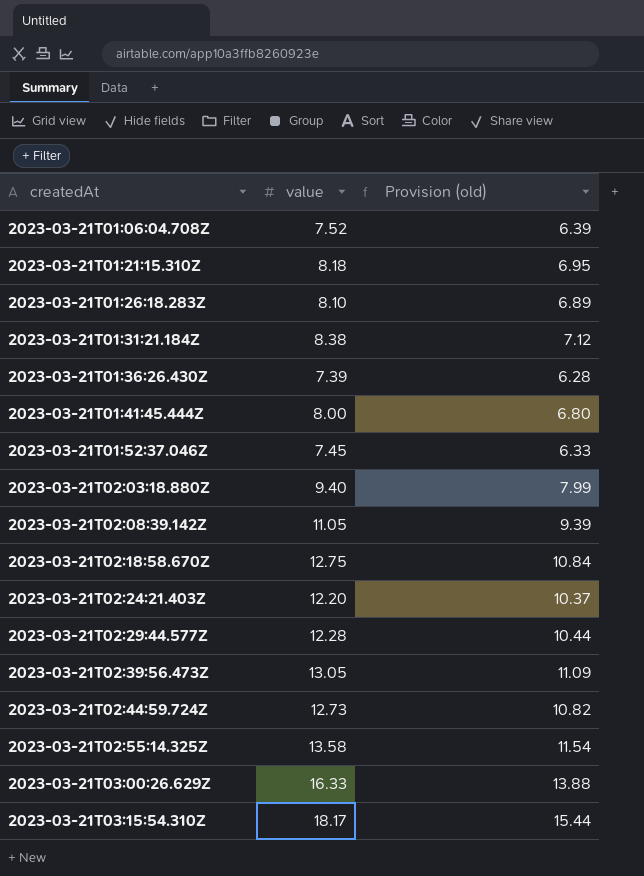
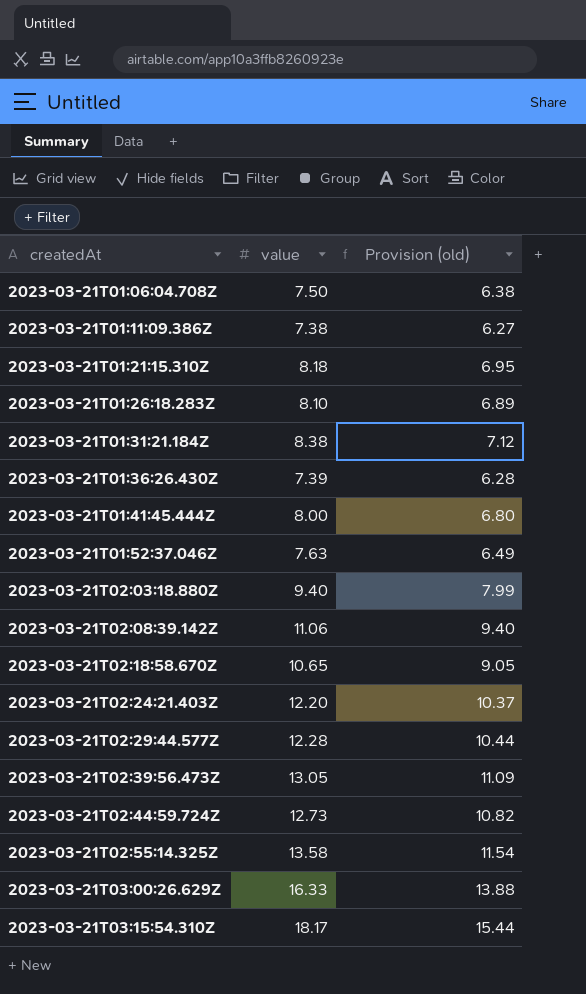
2023-03-21T01:06:04.708Z | value: 7.52 -> 7.50
2023-03-21T01:06:04.708Z | Provision (old): 6.39 -> 6.38
row 2023-03-21T01:11:09.386Z: none -> 7.38 | 6.27
2023-03-21T01:52:37.046Z | value: 7.45 -> 7.63
2023-03-21T01:52:37.046Z | Provision (old): 6.33 -> 6.49
2023-03-21T02:08:39.142Z | value: 11.05 -> 11.06
2023-03-21T02:08:39.142Z | Provision (old): 9.39 -> 9.40
2023-03-21T02:18:58.670Z | value: 12.75 -> 10.65
2023-03-21T02:18:58.670Z | Provision (old): 10.84 -> 9.05

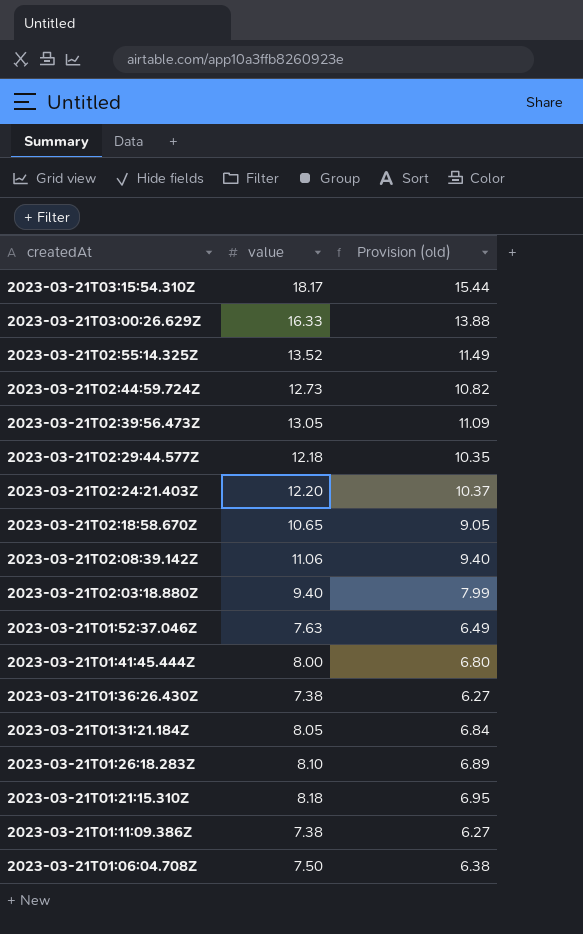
row order: createdAt ascending -> createdAt descending
2023-03-21T02:55:14.325Z | value: 13.58 -> 13.52
2023-03-21T02:55:14.325Z | Provision (old): 11.54 -> 11.49
2023-03-21T02:29:44.577Z | value: 12.28 -> 12.18
2023-03-21T02:29:44.577Z | Provision (old): 10.44 -> 10.35
2023-03-21T01:36:26.430Z | value: 7.39 -> 7.38
2023-03-21T01:36:26.430Z | Provision (old): 6.28 -> 6.27
2023-03-21T01:31:21.184Z | value: 8.38 -> 8.05
2023-03-21T01:31:21.184Z | Provision (old): 7.12 -> 6.84

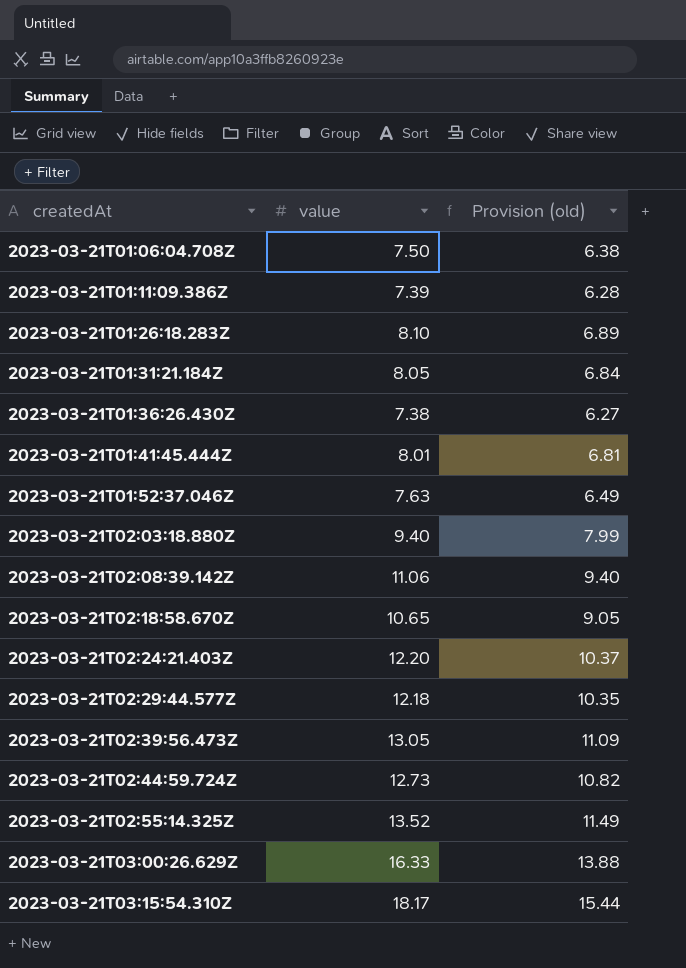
row order: createdAt descending -> createdAt ascending
row 2023-03-21T01:21:15.310Z: 8.18 | 6.95 -> none
2023-03-21T01:11:09.386Z | value: 7.38 -> 7.39
2023-03-21T01:11:09.386Z | Provision (old): 6.27 -> 6.28
2023-03-21T01:41:45.444Z | value: 8.00 -> 8.01
2023-03-21T01:41:45.444Z | Provision (old): 6.80 -> 6.81

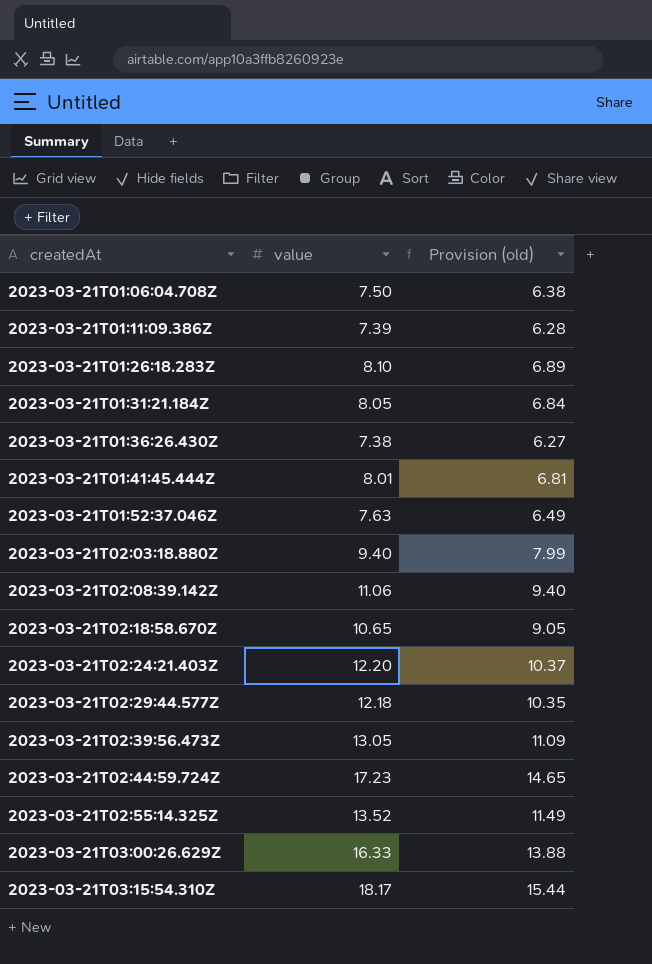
2023-03-21T02:44:59.724Z | value: 12.73 -> 17.23
2023-03-21T02:44:59.724Z | Provision (old): 10.82 -> 14.65

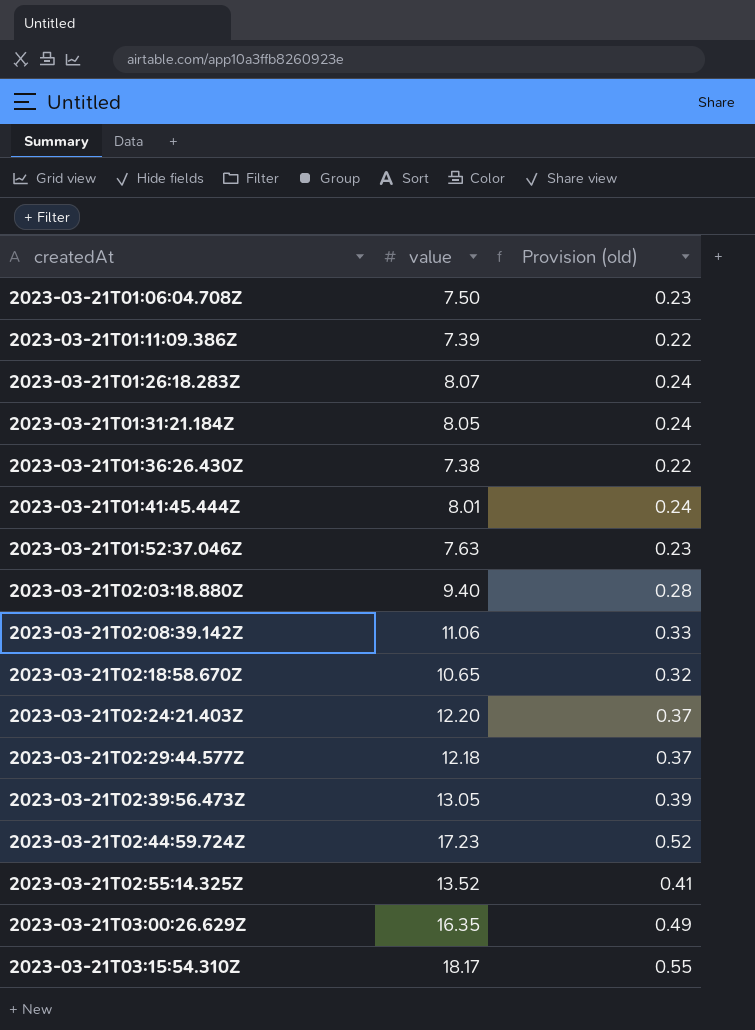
column Provision (old) | formula: [value] * 0.85 -> [value] * 0.03
2023-03-21T01:26:18.283Z | value: 8.10 -> 8.07
2023-03-21T03:00:26.629Z | value: 16.33 -> 16.35

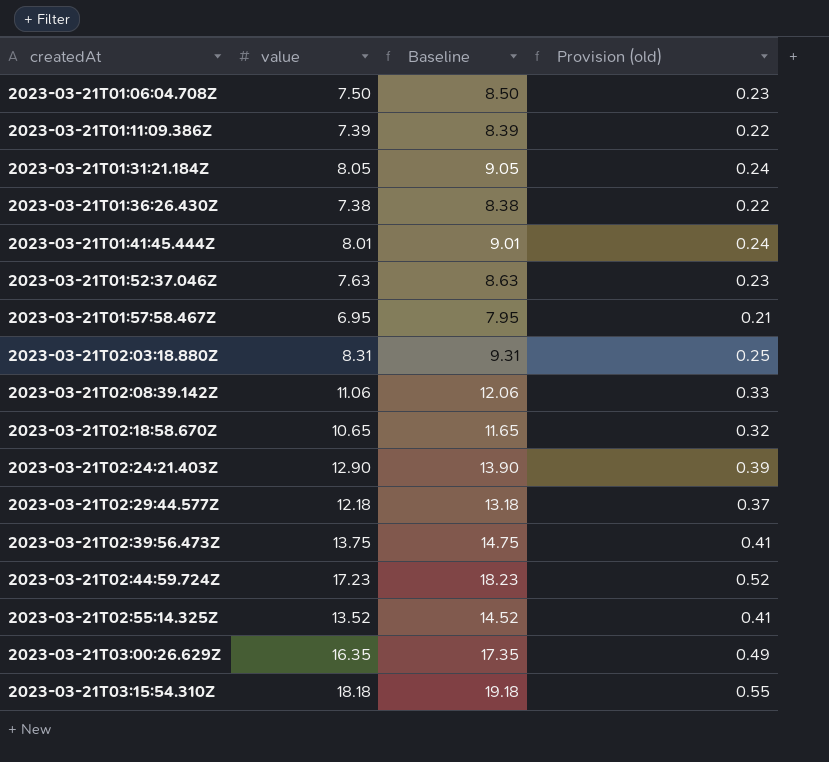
column Baseline | formula: none -> [value] + 1
row 2023-03-21T01:26:18.283Z: 8.07 | 0.24 -> none
row 2023-03-21T01:57:58.467Z: none -> 6.95 | 7.95 | 0.21
2023-03-21T02:03:18.880Z | value: 9.40 -> 8.31
2023-03-21T02:03:18.880Z | Provision (old): 0.28 -> 0.25
2023-03-21T02:24:21.403Z | value: 12.20 -> 12.90
2023-03-21T02:24:21.403Z | Provision (old): 0.37 -> 0.39
2023-03-21T02:39:56.473Z | value: 13.05 -> 13.75
2023-03-21T02:39:56.473Z | Provision (old): 0.39 -> 0.41
2023-03-21T03:15:54.310Z | value: 18.17 -> 18.18

